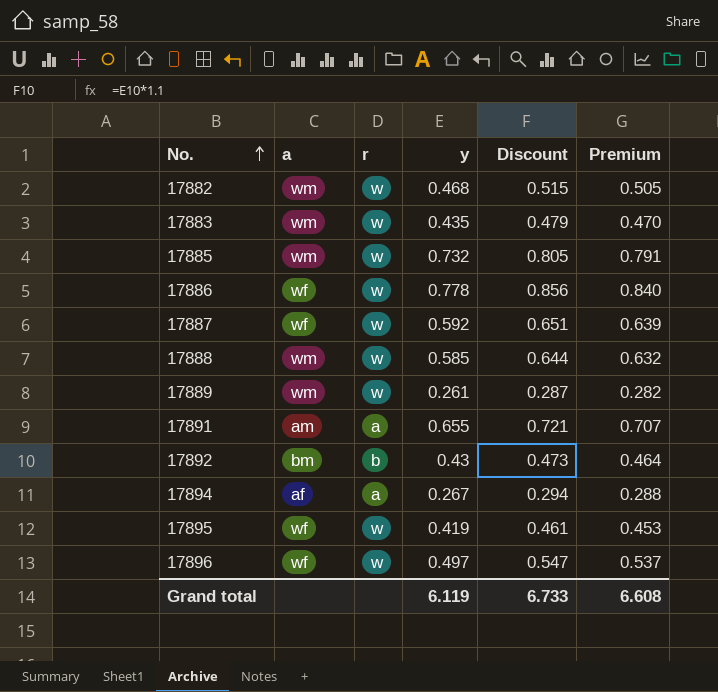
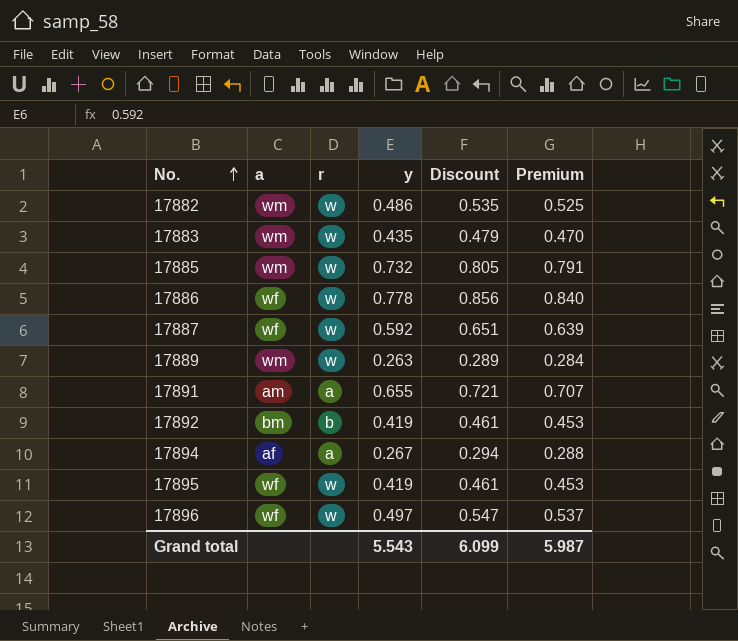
row 17888: wm | w | 0.585 | 0.644 | 0.632 -> none
17882 | y: 0.468 -> 0.486
17882 | Discount: 0.515 -> 0.535
17882 | Premium: 0.505 -> 0.525
17889 | y: 0.261 -> 0.263
17889 | Discount: 0.287 -> 0.289
17889 | Premium: 0.282 -> 0.284
17892 | y: 0.43 -> 0.419
17892 | Discount: 0.473 -> 0.461
17892 | Premium: 0.464 -> 0.453
Grand total | y: 6.119 -> 5.543
Grand total | Discount: 6.733 -> 6.099
Grand total | Premium: 6.608 -> 5.987

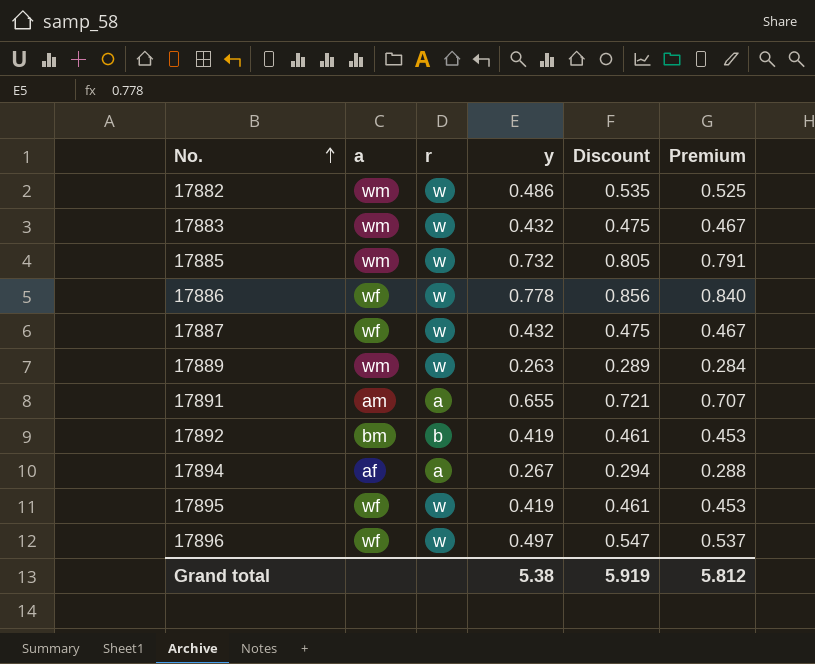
17883 | y: 0.435 -> 0.432
17883 | Discount: 0.479 -> 0.475
17883 | Premium: 0.470 -> 0.467
17887 | y: 0.592 -> 0.432
17887 | Discount: 0.651 -> 0.475
17887 | Premium: 0.639 -> 0.467
Grand total | y: 5.543 -> 5.38
Grand total | Discount: 6.099 -> 5.919
Grand total | Premium: 5.987 -> 5.812

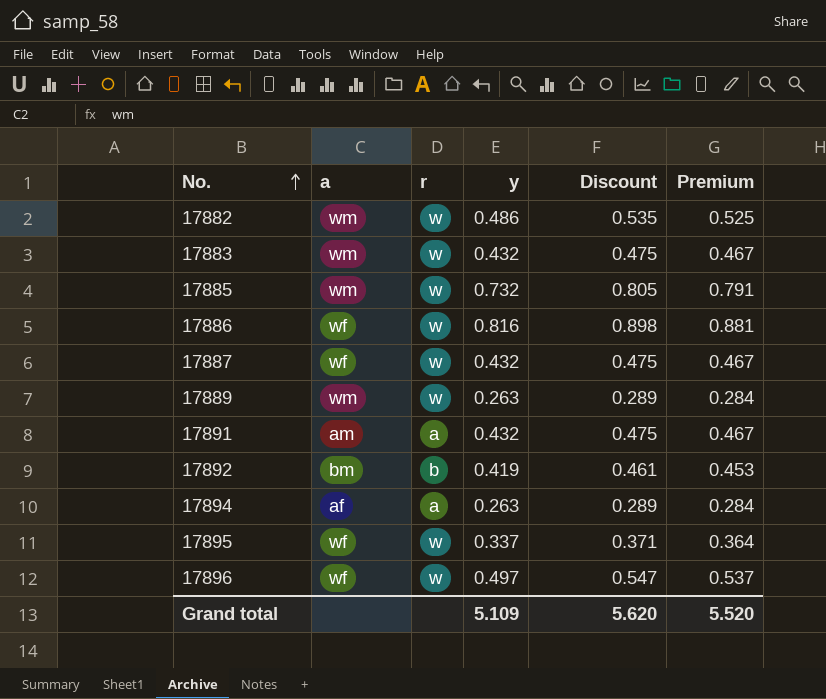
17886 | y: 0.778 -> 0.816
17886 | Discount: 0.856 -> 0.898
17886 | Premium: 0.840 -> 0.881
17891 | y: 0.655 -> 0.432
17891 | Discount: 0.721 -> 0.475
17891 | Premium: 0.707 -> 0.467
17894 | y: 0.267 -> 0.263
17894 | Discount: 0.294 -> 0.289
17894 | Premium: 0.288 -> 0.284
17895 | y: 0.419 -> 0.337
17895 | Discount: 0.461 -> 0.371
17895 | Premium: 0.453 -> 0.364
Grand total | y: 5.38 -> 5.109
Grand total | Discount: 5.919 -> 5.620
Grand total | Premium: 5.812 -> 5.520

